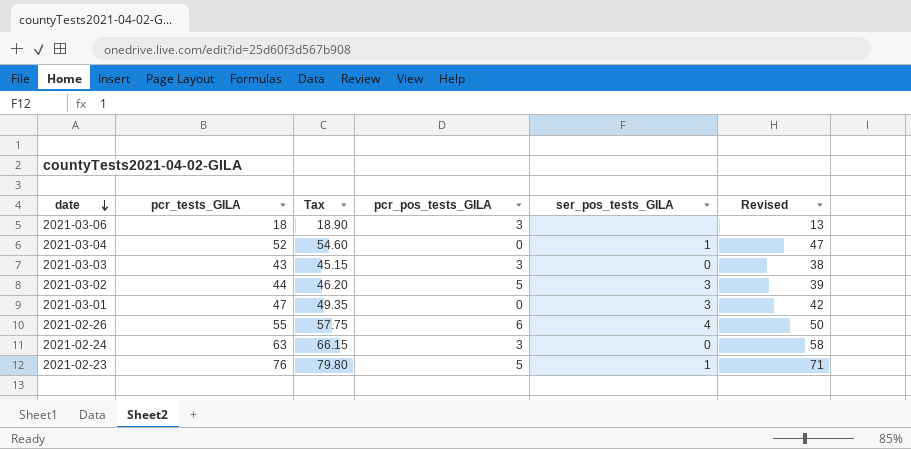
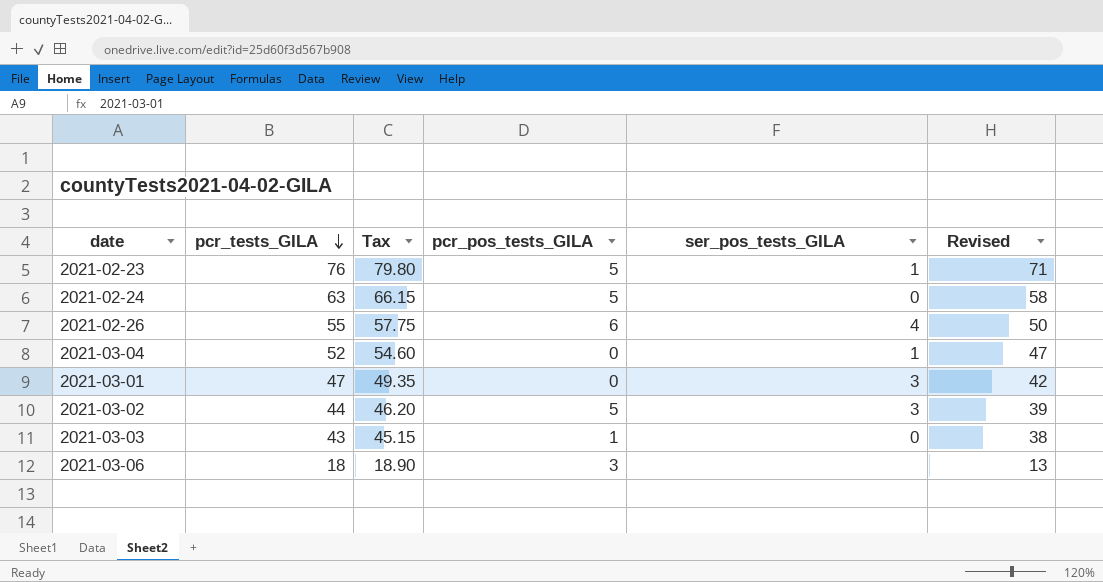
row order: date descending -> pcr_tests_GILA descending
2021-02-24 | pcr_pos_tests_GILA: 3 -> 5
2021-03-03 | pcr_pos_tests_GILA: 3 -> 1

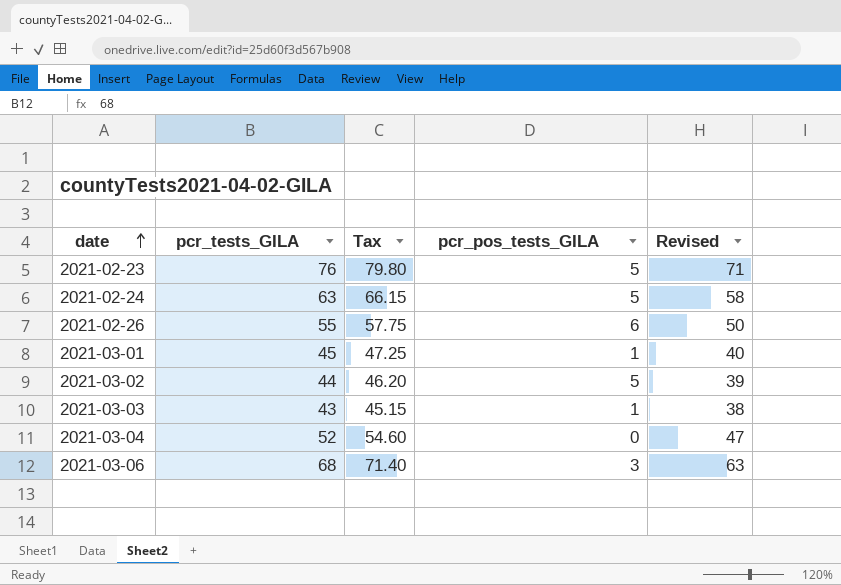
row order: pcr_tests_GILA descending -> date ascending
column ser_pos_tests_GILA | position: 5 -> none
2021-03-01 | pcr_tests_GILA: 47 -> 45
2021-03-01 | Tax: 49.35 -> 47.25
2021-03-01 | pcr_pos_tests_GILA: 0 -> 1
2021-03-01 | Revised: 42 -> 40
2021-03-06 | pcr_tests_GILA: 18 -> 68
2021-03-06 | Tax: 18.90 -> 71.40
2021-03-06 | Revised: 13 -> 63

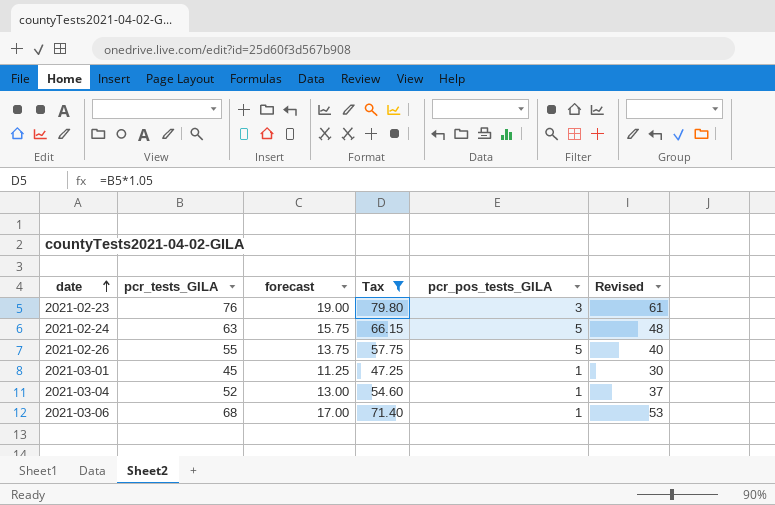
filter: none -> Tax >= 47.25
column forecast | formula: none -> [pcr_tests_GILA] * 0.25
column Revised | formula: [pcr_tests_GILA] - 5 -> [pcr_tests_GILA] - 15
2021-02-23 | pcr_pos_tests_GILA: 5 -> 3
2021-02-26 | pcr_pos_tests_GILA: 6 -> 5
2021-03-04 | pcr_pos_tests_GILA: 0 -> 1
2021-03-06 | pcr_pos_tests_GILA: 3 -> 1

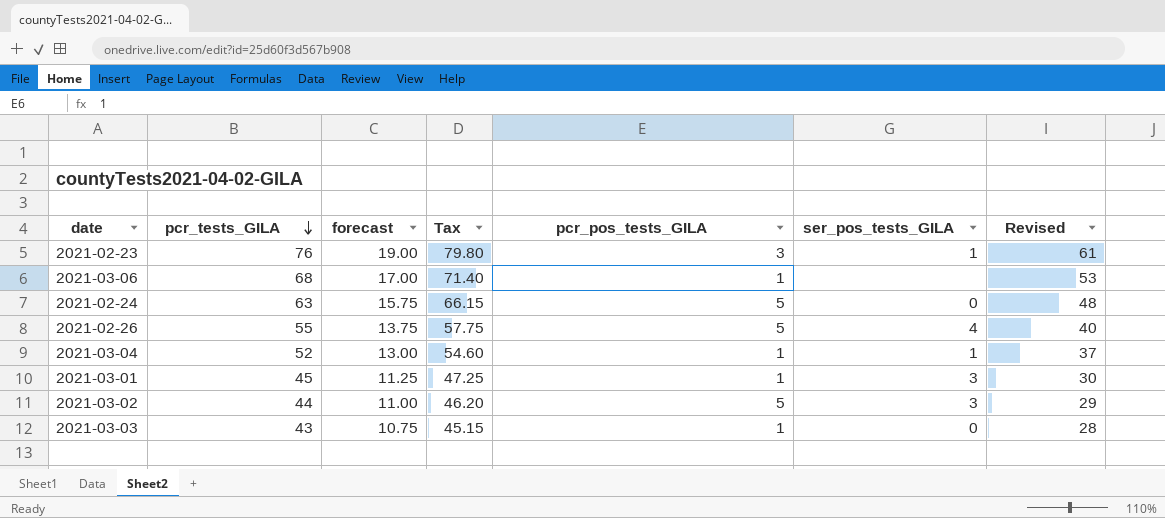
filter: Tax >= 47.25 -> none
row order: date ascending -> pcr_tests_GILA descending
column ser_pos_tests_GILA | position: none -> 6

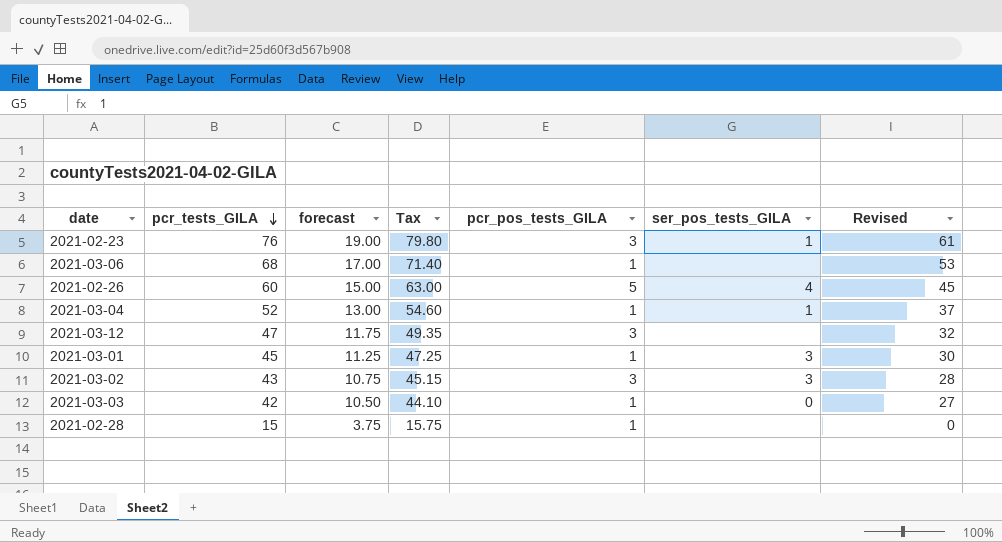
row 2021-02-24: 63 | 15.75 | 66.15 | 5 | 0 | 48 -> none
2021-02-26 | pcr_tests_GILA: 55 -> 60
2021-02-26 | forecast: 13.75 -> 15.00
2021-02-26 | Tax: 57.75 -> 63.00
2021-02-26 | Revised: 40 -> 45
row 2021-03-12: none -> 47 | 11.75 | 49.35 | 3 | none | 32
2021-03-02 | pcr_tests_GILA: 44 -> 43
2021-03-02 | forecast: 11.00 -> 10.75
2021-03-02 | Tax: 46.20 -> 45.15
2021-03-02 | pcr_pos_tests_GILA: 5 -> 3
2021-03-02 | Revised: 29 -> 28
2021-03-03 | pcr_tests_GILA: 43 -> 42
2021-03-03 | forecast: 10.75 -> 10.50
2021-03-03 | Tax: 45.15 -> 44.10
2021-03-03 | Revised: 28 -> 27
row 2021-02-28: none -> 15 | 3.75 | 15.75 | 1 | none | 0

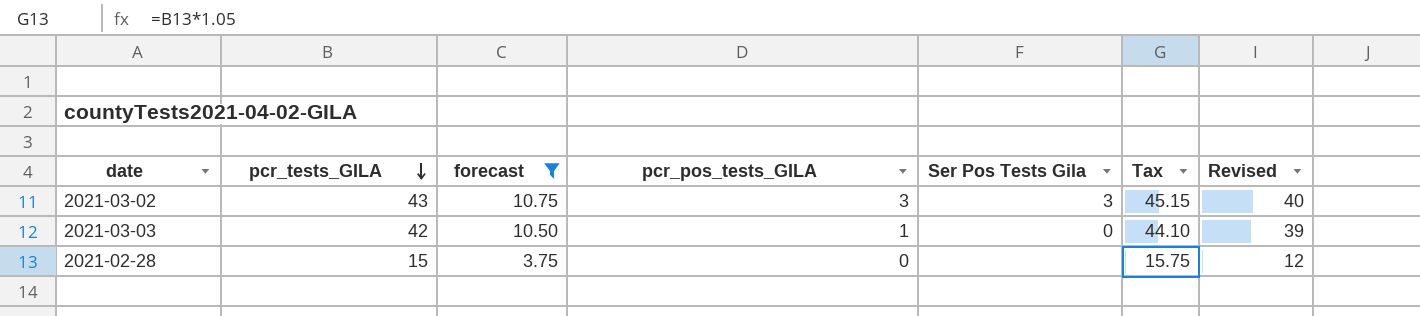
filter: none -> forecast <= 10.75
column name: ser_pos_tests_GILA -> Ser Pos Tests Gila
column Tax | position: 4 -> 6
column Revised | formula: [pcr_tests_GILA] - 15 -> [pcr_tests_GILA] - 3
2021-02-28 | pcr_pos_tests_GILA: 1 -> 0

